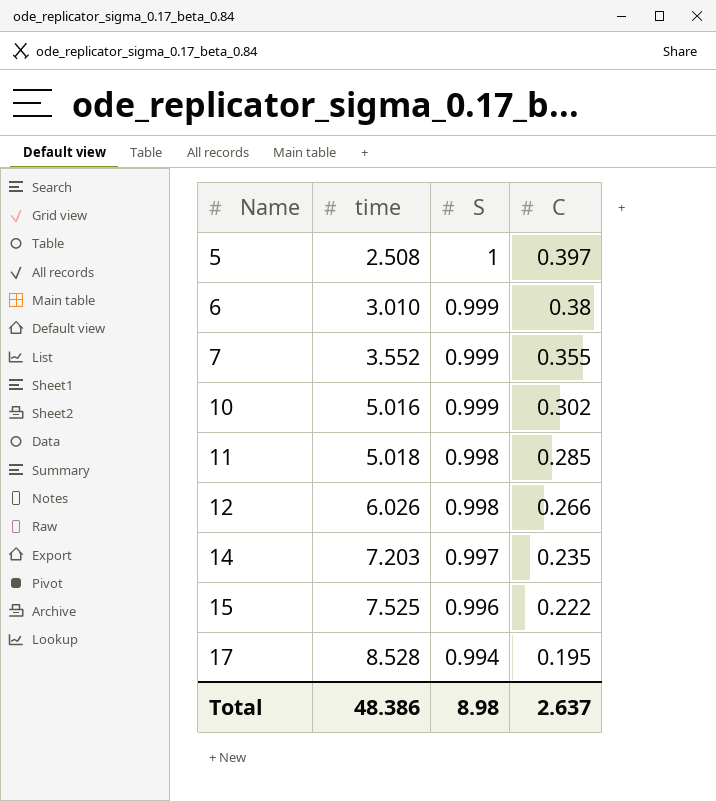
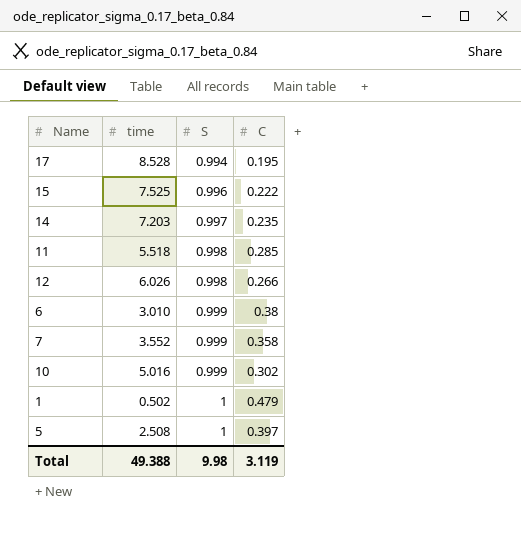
row order: Name ascending -> S ascending
11 | time: 5.018 -> 5.518
7 | C: 0.355 -> 0.358
row 1: none -> 0.502 | 1 | 0.479
Total | time: 48.386 -> 49.388
Total | S: 8.98 -> 9.98
Total | C: 2.637 -> 3.119

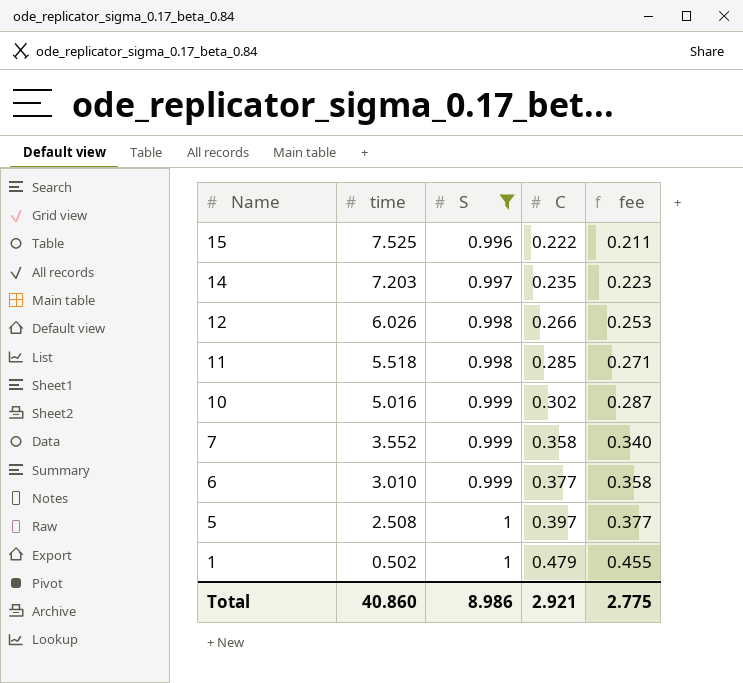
filter: none -> S != 0.994
row order: S ascending -> Name descending
column fee | formula: none -> [C] * 0.95
6 | C: 0.38 -> 0.377
Total | time: 49.388 -> 40.860
Total | S: 9.98 -> 8.986
Total | C: 3.119 -> 2.921

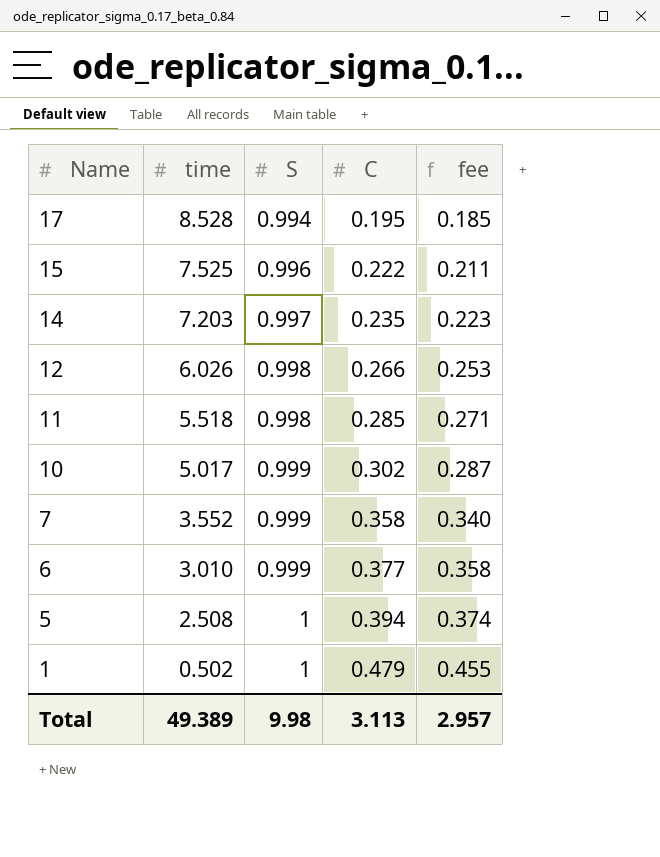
filter: S != 0.994 -> none
10 | time: 5.016 -> 5.017
5 | C: 0.397 -> 0.394
5 | fee: 0.377 -> 0.374
Total | time: 40.860 -> 49.389
Total | S: 8.986 -> 9.98
Total | C: 2.921 -> 3.113
Total | fee: 2.775 -> 2.957

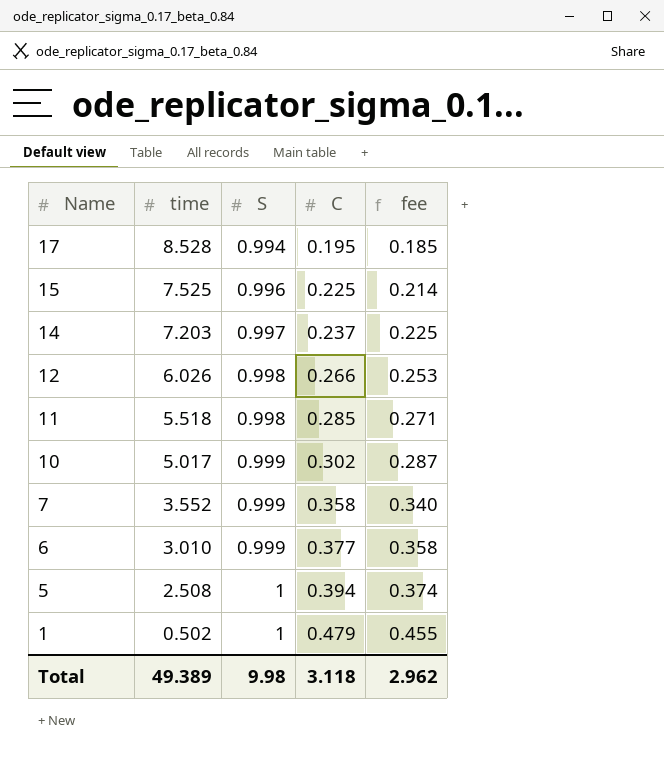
15 | C: 0.222 -> 0.225
15 | fee: 0.211 -> 0.214
14 | C: 0.235 -> 0.237
14 | fee: 0.223 -> 0.225
Total | C: 3.113 -> 3.118
Total | fee: 2.957 -> 2.962

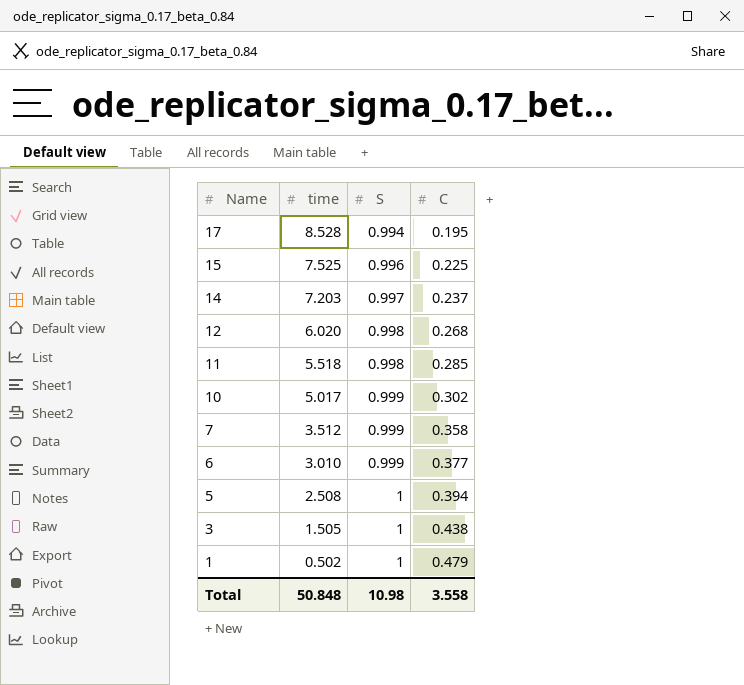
column fee | formula: [C] * 0.95 -> none
12 | time: 6.026 -> 6.020
12 | C: 0.266 -> 0.268
7 | time: 3.552 -> 3.512
row 3: none -> 1.505 | 1 | 0.438
Total | time: 49.389 -> 50.848
Total | S: 9.98 -> 10.98
Total | C: 3.118 -> 3.558

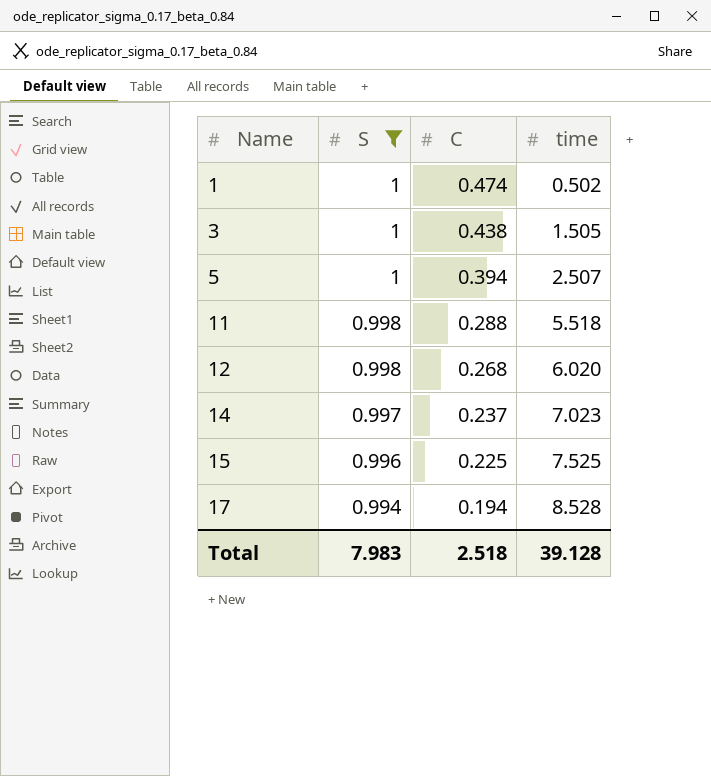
filter: none -> S != 0.999
row order: Name descending -> Name ascending
column time | position: 2 -> 4
1 | C: 0.479 -> 0.474
5 | time: 2.508 -> 2.507
11 | C: 0.285 -> 0.288
14 | time: 7.203 -> 7.023
17 | C: 0.195 -> 0.194
Total | S: 10.98 -> 7.983
Total | C: 3.558 -> 2.518
Total | time: 50.848 -> 39.128

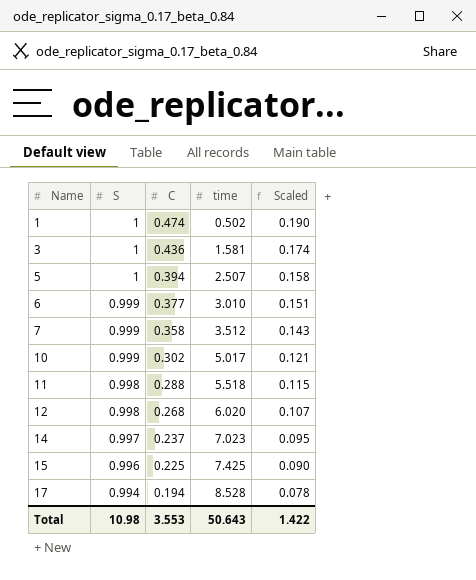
filter: S != 0.999 -> none
column Scaled | formula: none -> [C] * 0.4
3 | C: 0.438 -> 0.436
3 | time: 1.505 -> 1.581
15 | time: 7.525 -> 7.425
Total | S: 7.983 -> 10.98
Total | C: 2.518 -> 3.553
Total | time: 39.128 -> 50.643

